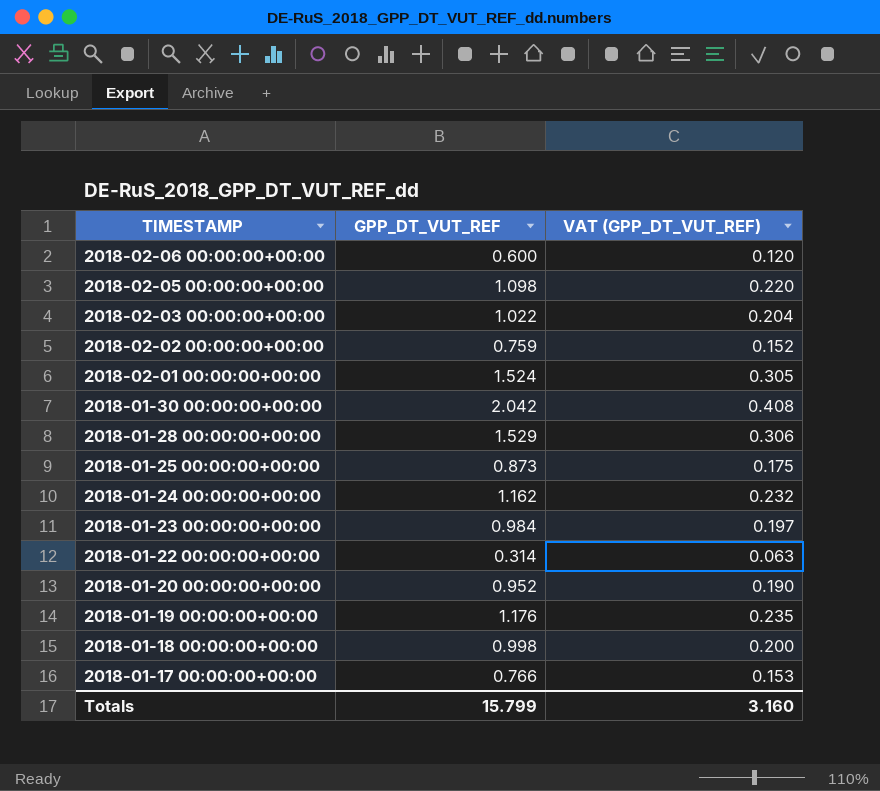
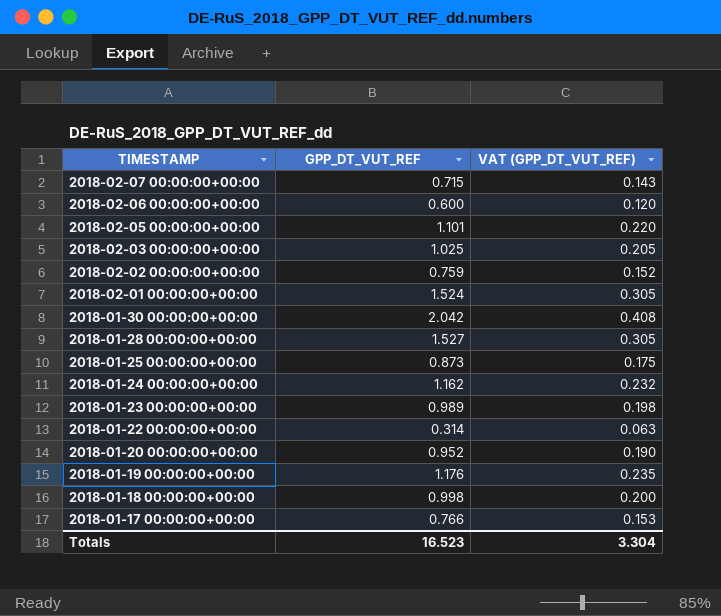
row 2018-02-07 00:00:00+00:00: none -> 0.715 | 0.143
2018-02-05 00:00:00+00:00 | GPP_DT_VUT_REF: 1.098 -> 1.101
2018-02-03 00:00:00+00:00 | GPP_DT_VUT_REF: 1.022 -> 1.025
2018-02-03 00:00:00+00:00 | VAT (GPP_DT_VUT_REF): 0.204 -> 0.205
2018-01-28 00:00:00+00:00 | GPP_DT_VUT_REF: 1.529 -> 1.527
2018-01-28 00:00:00+00:00 | VAT (GPP_DT_VUT_REF): 0.306 -> 0.305
2018-01-23 00:00:00+00:00 | GPP_DT_VUT_REF: 0.984 -> 0.989
2018-01-23 00:00:00+00:00 | VAT (GPP_DT_VUT_REF): 0.197 -> 0.198
Totals | GPP_DT_VUT_REF: 15.799 -> 16.523
Totals | VAT (GPP_DT_VUT_REF): 3.160 -> 3.304

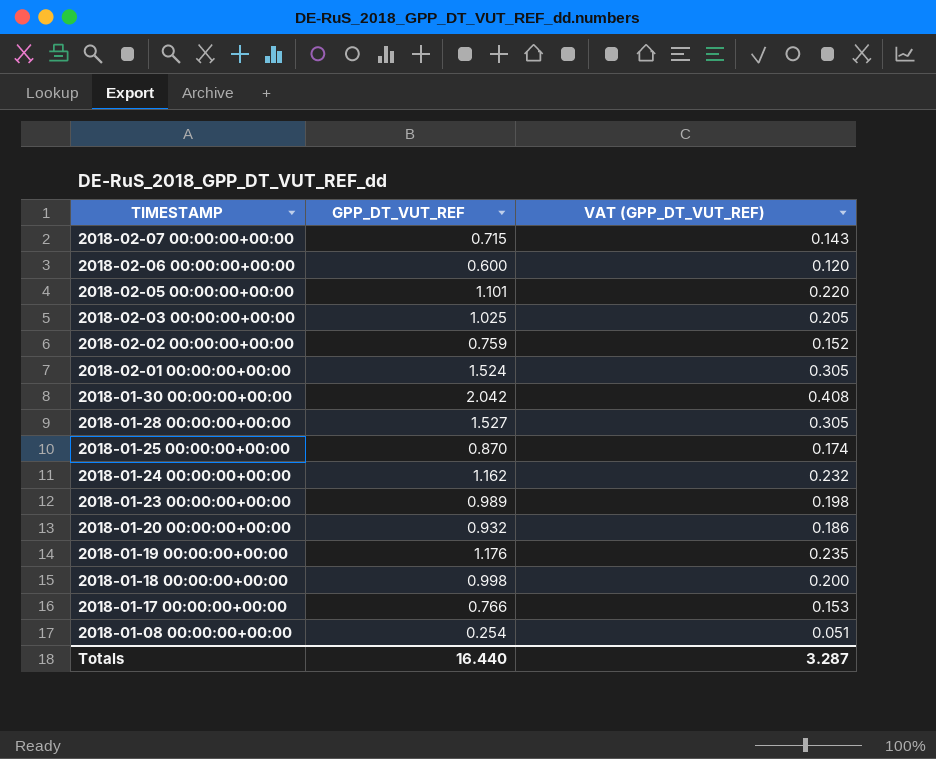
row 2018-01-22 00:00:00+00:00: 0.314 | 0.063 -> none
2018-01-25 00:00:00+00:00 | GPP_DT_VUT_REF: 0.873 -> 0.870
2018-01-25 00:00:00+00:00 | VAT (GPP_DT_VUT_REF): 0.175 -> 0.174
2018-01-20 00:00:00+00:00 | GPP_DT_VUT_REF: 0.952 -> 0.932
2018-01-20 00:00:00+00:00 | VAT (GPP_DT_VUT_REF): 0.190 -> 0.186
row 2018-01-08 00:00:00+00:00: none -> 0.254 | 0.051
Totals | GPP_DT_VUT_REF: 16.523 -> 16.440
Totals | VAT (GPP_DT_VUT_REF): 3.304 -> 3.287

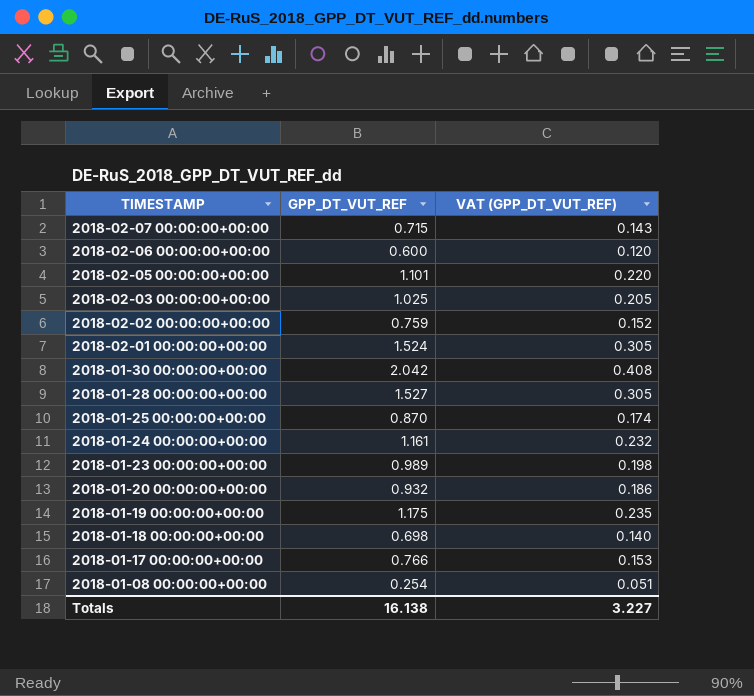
2018-01-24 00:00:00+00:00 | GPP_DT_VUT_REF: 1.162 -> 1.161
2018-01-19 00:00:00+00:00 | GPP_DT_VUT_REF: 1.176 -> 1.175
2018-01-18 00:00:00+00:00 | GPP_DT_VUT_REF: 0.998 -> 0.698
2018-01-18 00:00:00+00:00 | VAT (GPP_DT_VUT_REF): 0.200 -> 0.140
Totals | GPP_DT_VUT_REF: 16.440 -> 16.138
Totals | VAT (GPP_DT_VUT_REF): 3.287 -> 3.227

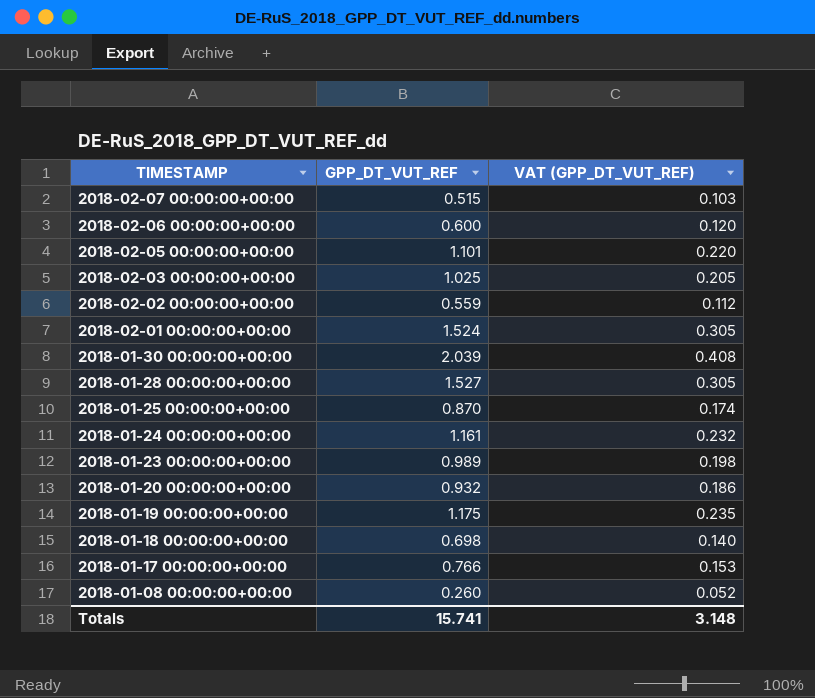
2018-02-07 00:00:00+00:00 | GPP_DT_VUT_REF: 0.715 -> 0.515
2018-02-07 00:00:00+00:00 | VAT (GPP_DT_VUT_REF): 0.143 -> 0.103
2018-02-02 00:00:00+00:00 | GPP_DT_VUT_REF: 0.759 -> 0.559
2018-02-02 00:00:00+00:00 | VAT (GPP_DT_VUT_REF): 0.152 -> 0.112
2018-01-30 00:00:00+00:00 | GPP_DT_VUT_REF: 2.042 -> 2.039
2018-01-08 00:00:00+00:00 | GPP_DT_VUT_REF: 0.254 -> 0.260
2018-01-08 00:00:00+00:00 | VAT (GPP_DT_VUT_REF): 0.051 -> 0.052
Totals | GPP_DT_VUT_REF: 16.138 -> 15.741
Totals | VAT (GPP_DT_VUT_REF): 3.227 -> 3.148

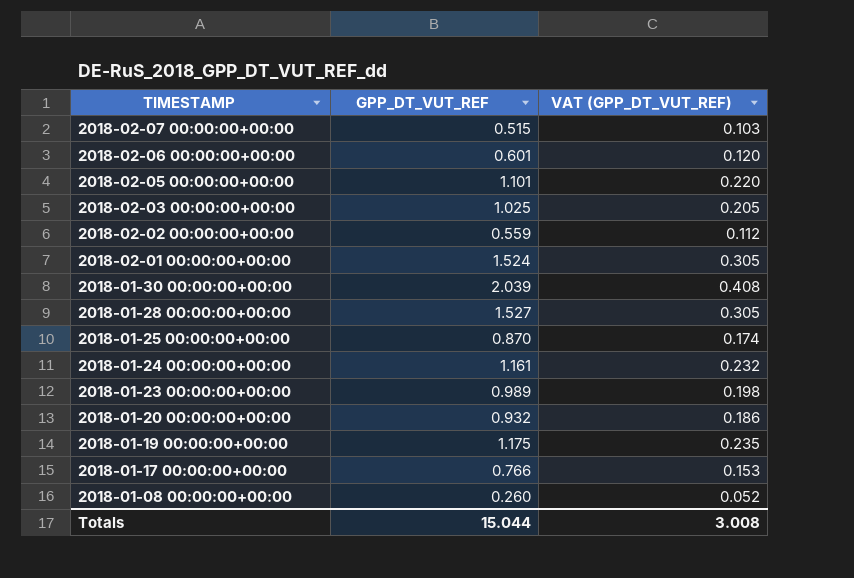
row 2018-01-18 00:00:00+00:00: 0.698 | 0.140 -> none
2018-02-06 00:00:00+00:00 | GPP_DT_VUT_REF: 0.600 -> 0.601
Totals | GPP_DT_VUT_REF: 15.741 -> 15.044
Totals | VAT (GPP_DT_VUT_REF): 3.148 -> 3.008

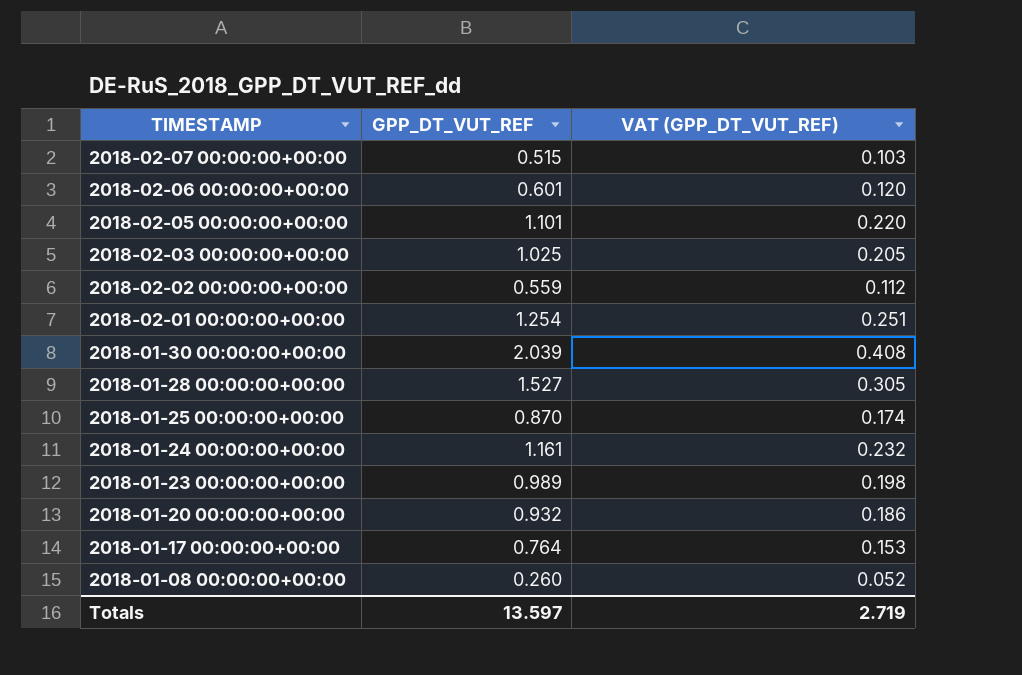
row 2018-01-19 00:00:00+00:00: 1.175 | 0.235 -> none
2018-02-01 00:00:00+00:00 | GPP_DT_VUT_REF: 1.524 -> 1.254
2018-02-01 00:00:00+00:00 | VAT (GPP_DT_VUT_REF): 0.305 -> 0.251
2018-01-17 00:00:00+00:00 | GPP_DT_VUT_REF: 0.766 -> 0.764
Totals | GPP_DT_VUT_REF: 15.044 -> 13.597
Totals | VAT (GPP_DT_VUT_REF): 3.008 -> 2.719

